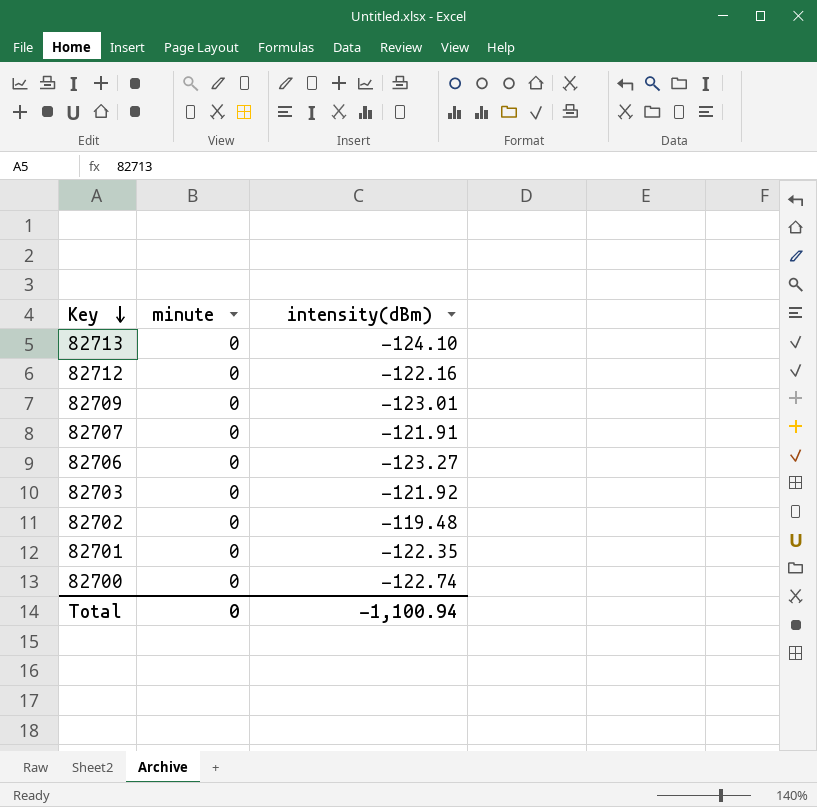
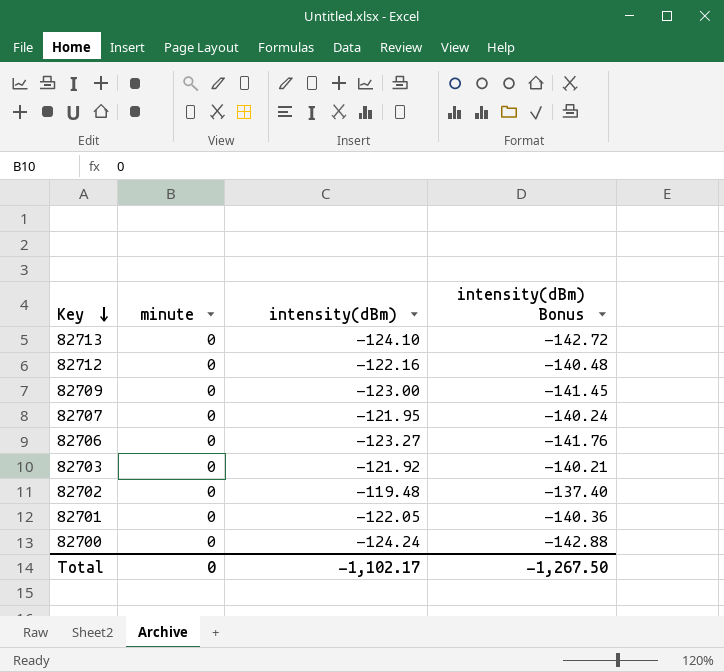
column intensity(dBm) Bonus | formula: none -> [intensity(dBm)] * 1.15
82709 | intensity(dBm): -123.01 -> -123.00
82707 | intensity(dBm): -121.91 -> -121.95
82701 | intensity(dBm): -122.35 -> -122.05
82700 | intensity(dBm): -122.74 -> -124.24
Total | intensity(dBm): -1,100.94 -> -1,102.17

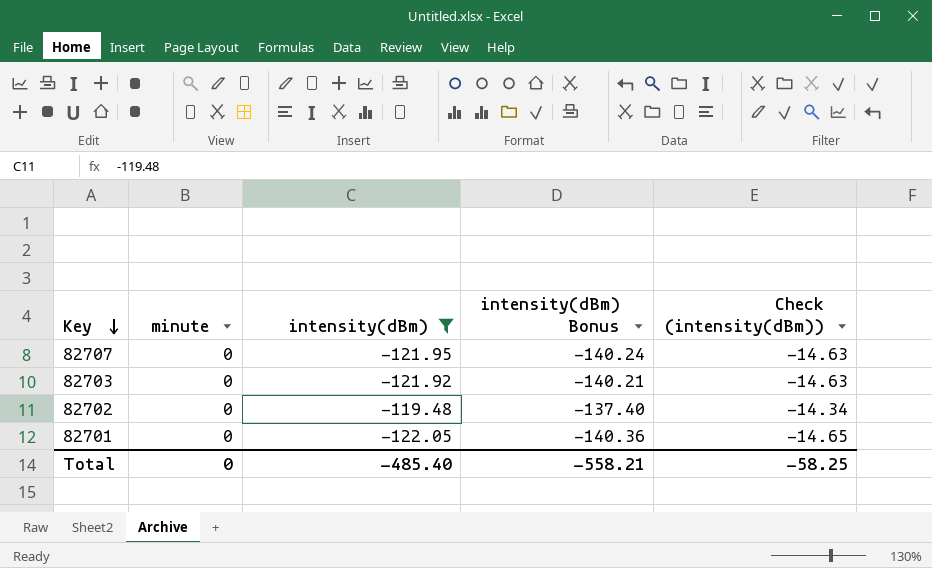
filter: none -> intensity(dBm) >= -122.05
column Check (intensity(dBm)) | formula: none -> [intensity(dBm)] * 0.12
Total | intensity(dBm): -1,102.17 -> -485.40
Total | intensity(dBm) Bonus: -1,267.50 -> -558.21

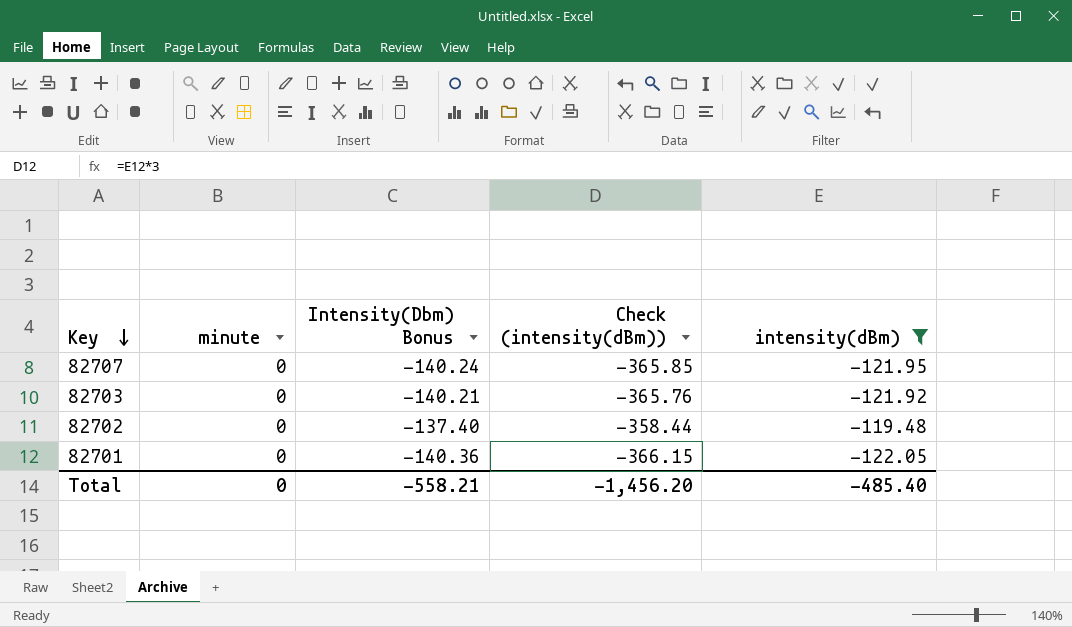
column name: intensity(dBm) Bonus -> Intensity(Dbm) Bonus
column Check (intensity(dBm)) | formula: [intensity(dBm)] * 0.12 -> [intensity(dBm)] * 3
column intensity(dBm) | position: 3 -> 5
Total | Check (intensity(dBm)): -58.25 -> -1,456.20

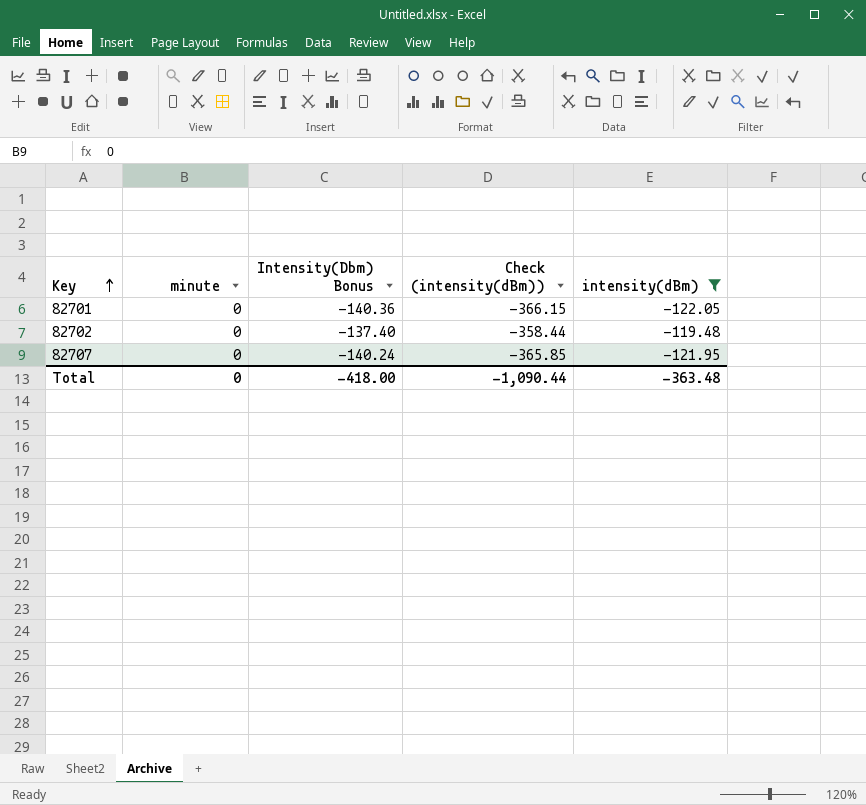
row order: Key descending -> Key ascending
row 82703: 0 | -140.21 | -365.76 | -121.92 -> none
Total | Intensity(Dbm) Bonus: -558.21 -> -418.00
Total | Check (intensity(dBm)): -1,456.20 -> -1,090.44
Total | intensity(dBm): -485.40 -> -363.48

